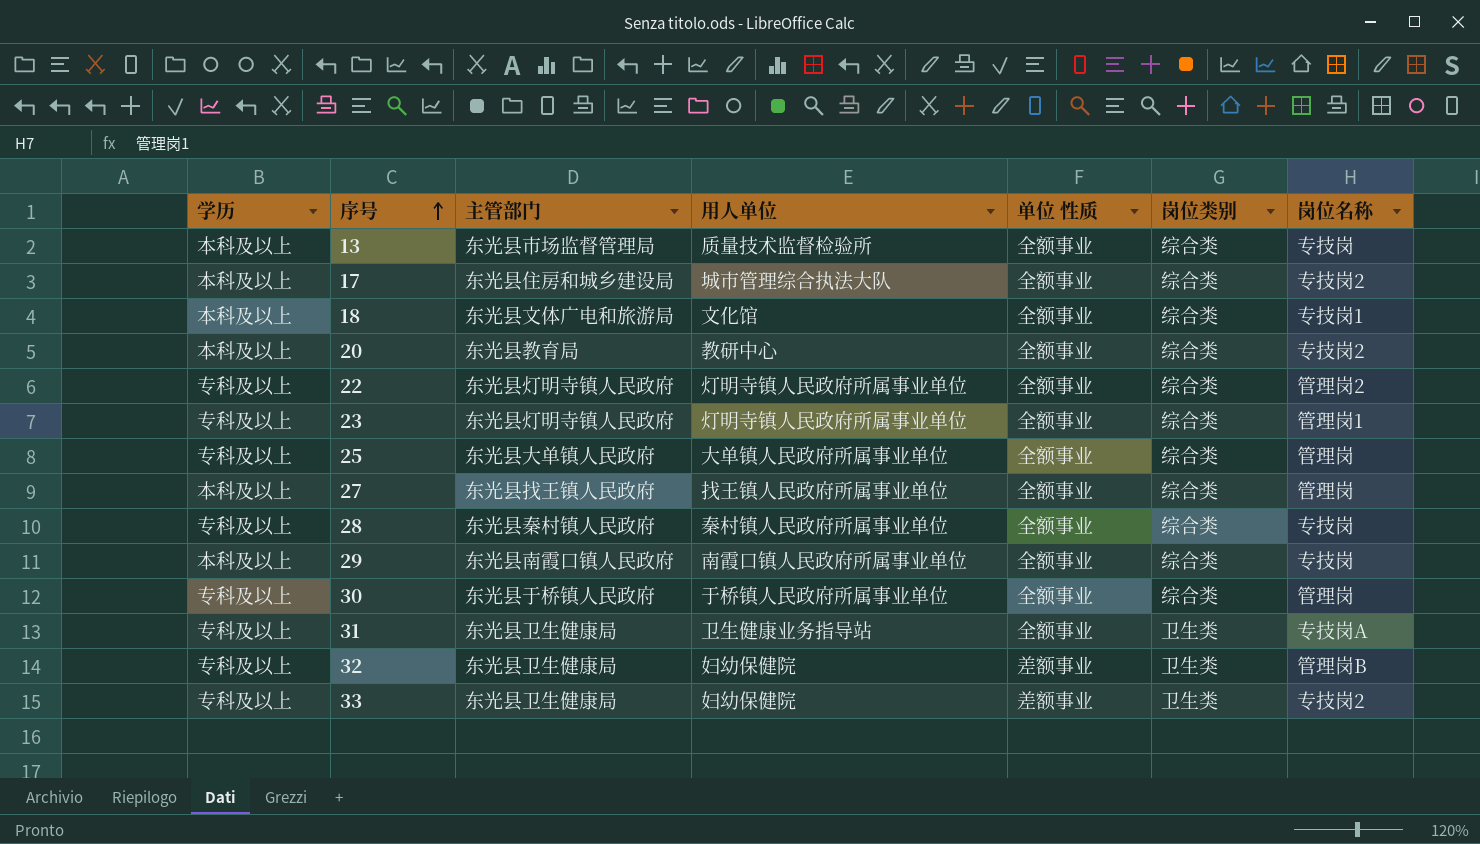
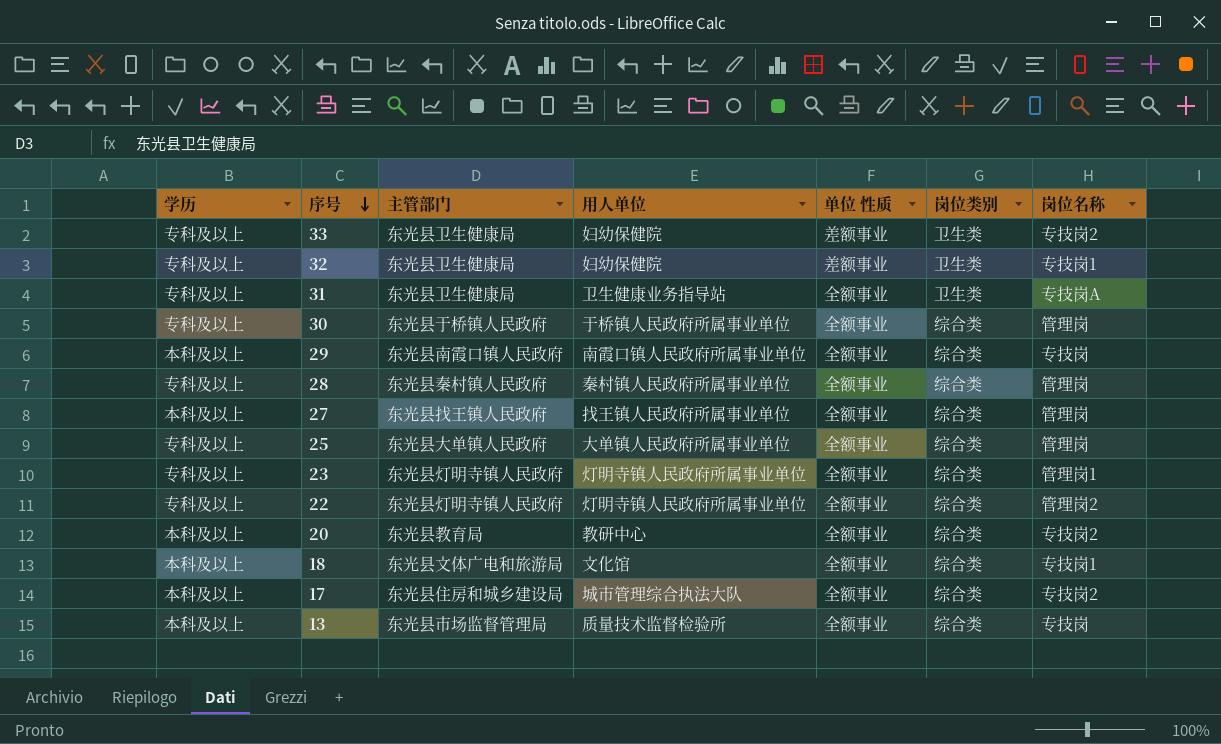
row order: 序号 ascending -> 序号 descending
32 | 岗位名称: 管理岗B -> 专技岗1
28 | 岗位名称: 专技岗 -> 管理岗

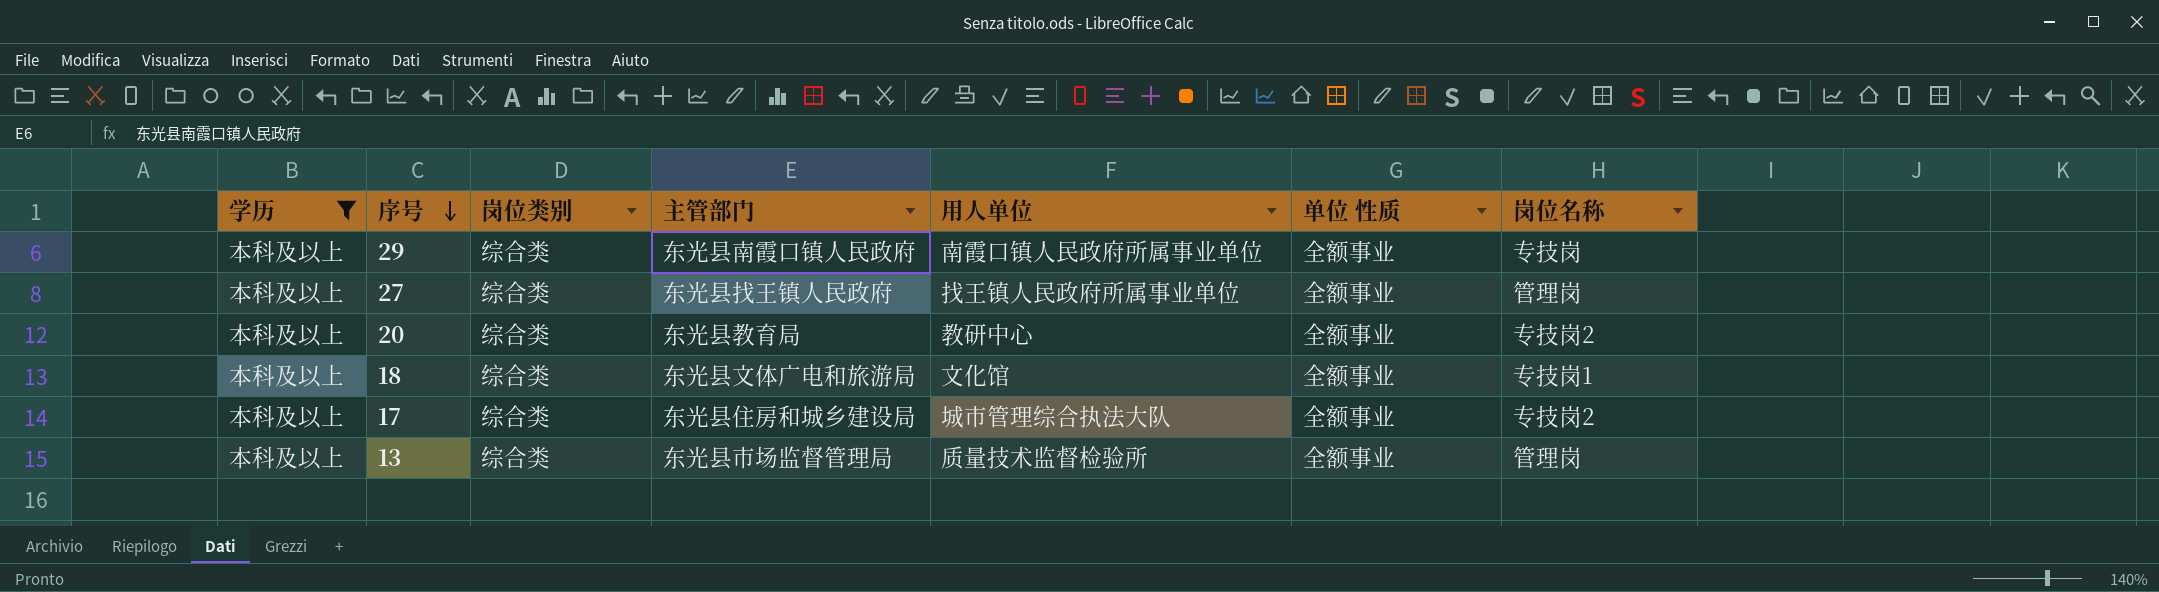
filter: none -> 学历 = 本科及以上
column 岗位类别 | position: 6 -> 3
13 | 岗位名称: 专技岗 -> 管理岗

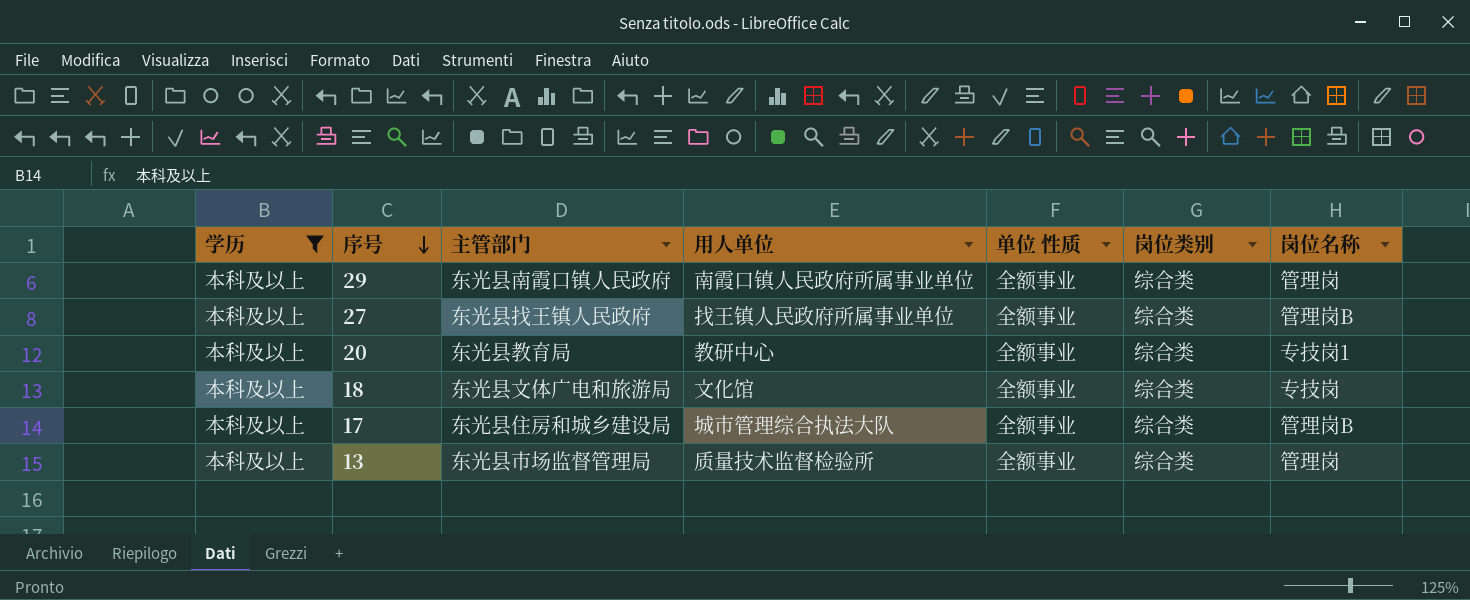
column 岗位类别 | position: 3 -> 6
29 | 岗位名称: 专技岗 -> 管理岗
27 | 岗位名称: 管理岗 -> 管理岗B
20 | 岗位名称: 专技岗2 -> 专技岗1
18 | 岗位名称: 专技岗1 -> 专技岗
17 | 岗位名称: 专技岗2 -> 管理岗B

